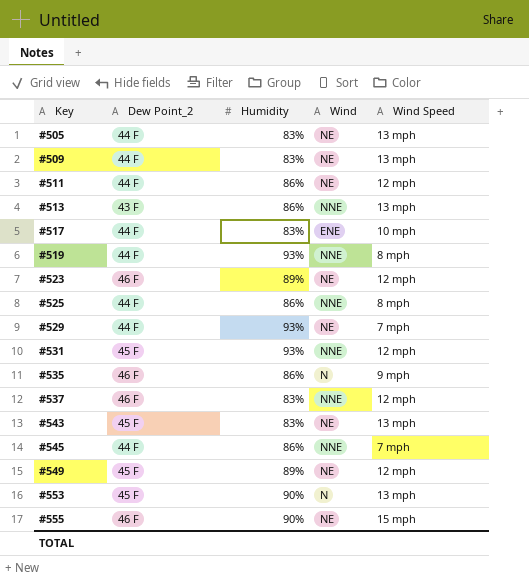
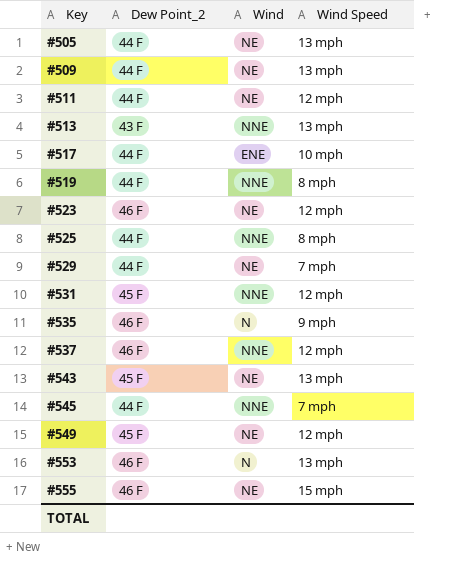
column Humidity | position: 3 -> none
#553 | Dew Point_2: 45 F -> 46 F

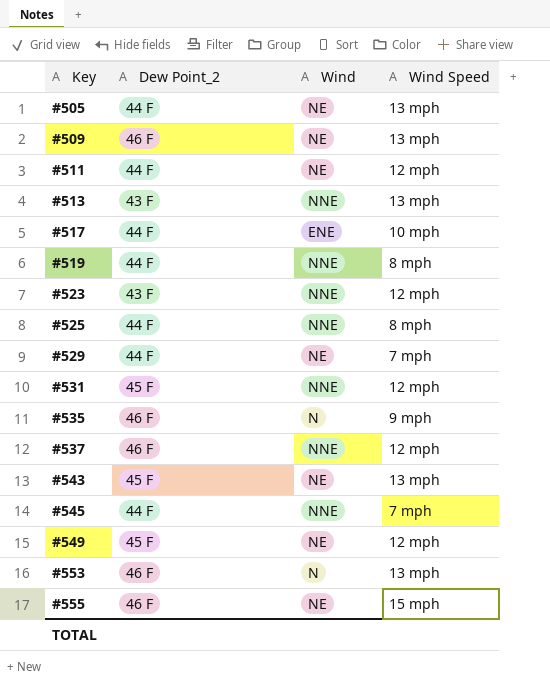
#509 | Dew Point_2: 44 F -> 46 F
#523 | Dew Point_2: 46 F -> 43 F
#523 | Wind: NE -> NNE

